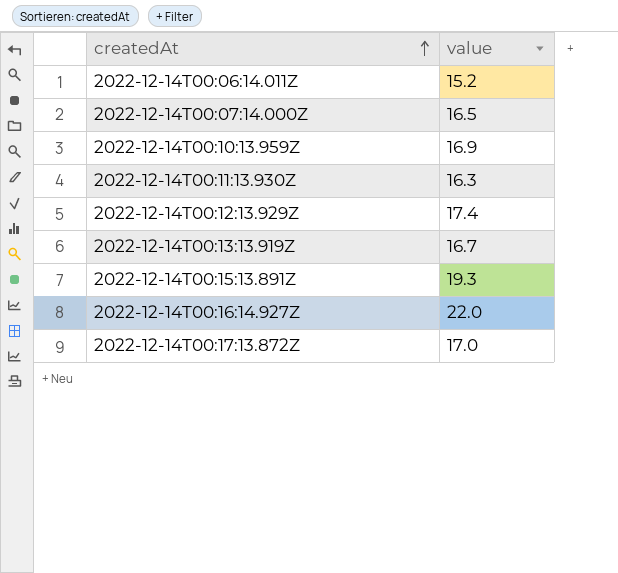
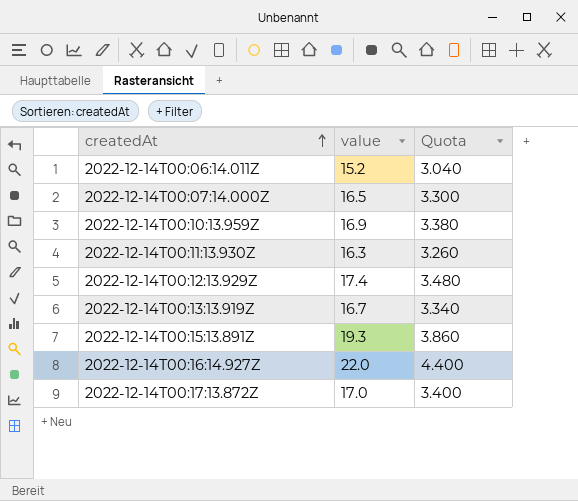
column Quota | formula: none -> [value] * 0.2

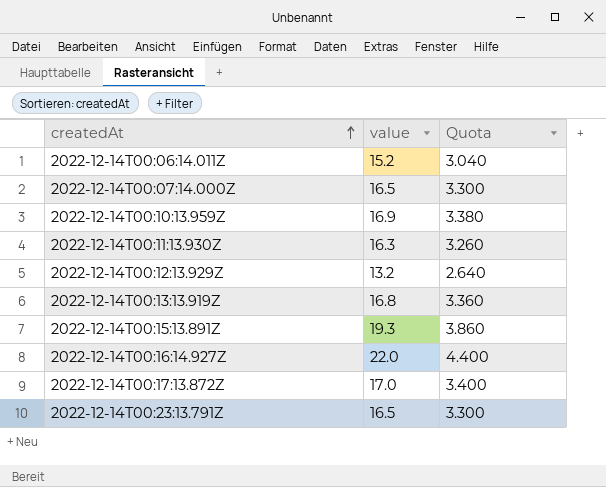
2022-12-14T00:12:13.929Z | value: 17.4 -> 13.2
2022-12-14T00:12:13.929Z | Quota: 3.480 -> 2.640
2022-12-14T00:13:13.919Z | value: 16.7 -> 16.8
2022-12-14T00:13:13.919Z | Quota: 3.340 -> 3.360
row 2022-12-14T00:23:13.791Z: none -> 16.5 | 3.300

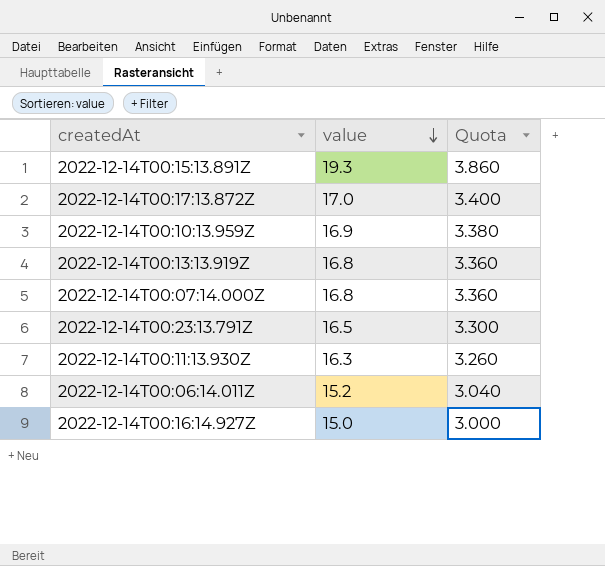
row order: createdAt ascending -> value descending
row 2022-12-14T00:12:13.929Z: 13.2 | 2.640 -> none
2022-12-14T00:07:14.000Z | value: 16.5 -> 16.8
2022-12-14T00:07:14.000Z | Quota: 3.300 -> 3.360
2022-12-14T00:16:14.927Z | value: 22.0 -> 15.0
2022-12-14T00:16:14.927Z | Quota: 4.400 -> 3.000

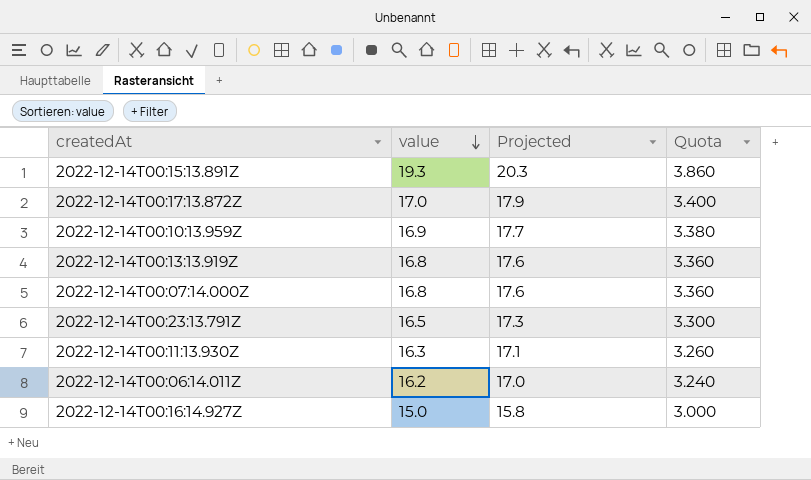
column Projected | formula: none -> [value] * 1.05
2022-12-14T00:06:14.011Z | value: 15.2 -> 16.2
2022-12-14T00:06:14.011Z | Quota: 3.040 -> 3.240

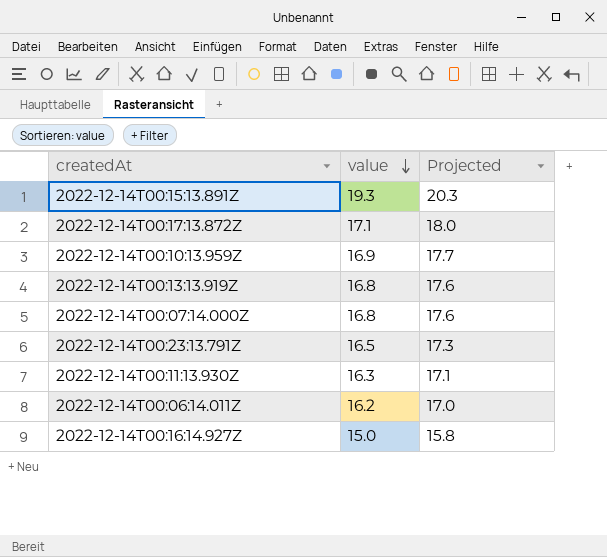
column Quota | formula: [value] * 0.2 -> none
2022-12-14T00:17:13.872Z | value: 17.0 -> 17.1
2022-12-14T00:17:13.872Z | Projected: 17.9 -> 18.0

